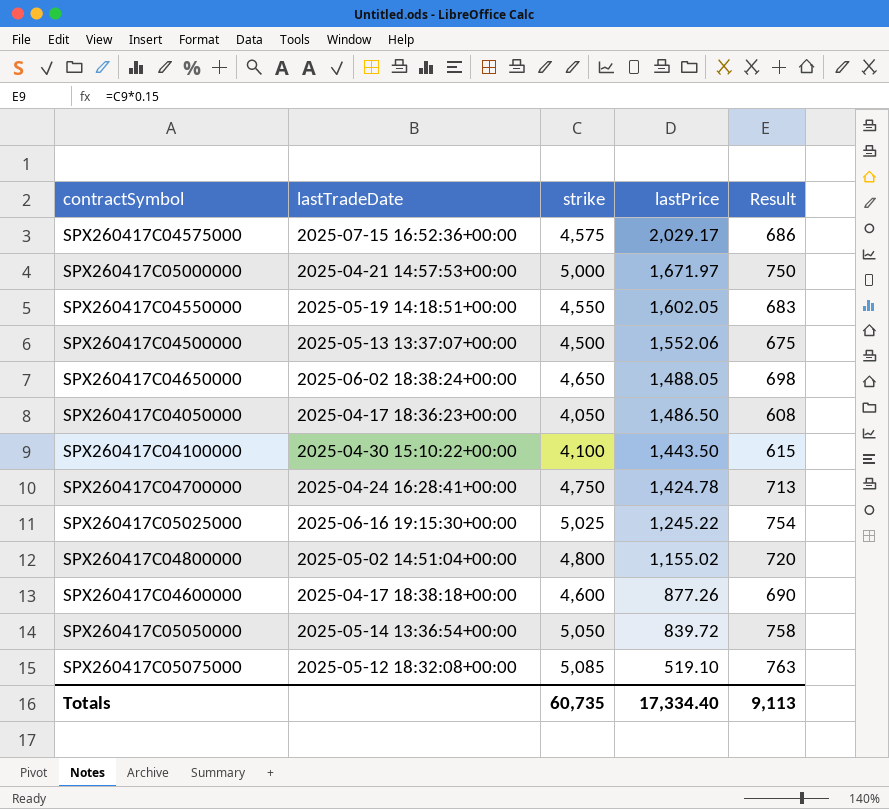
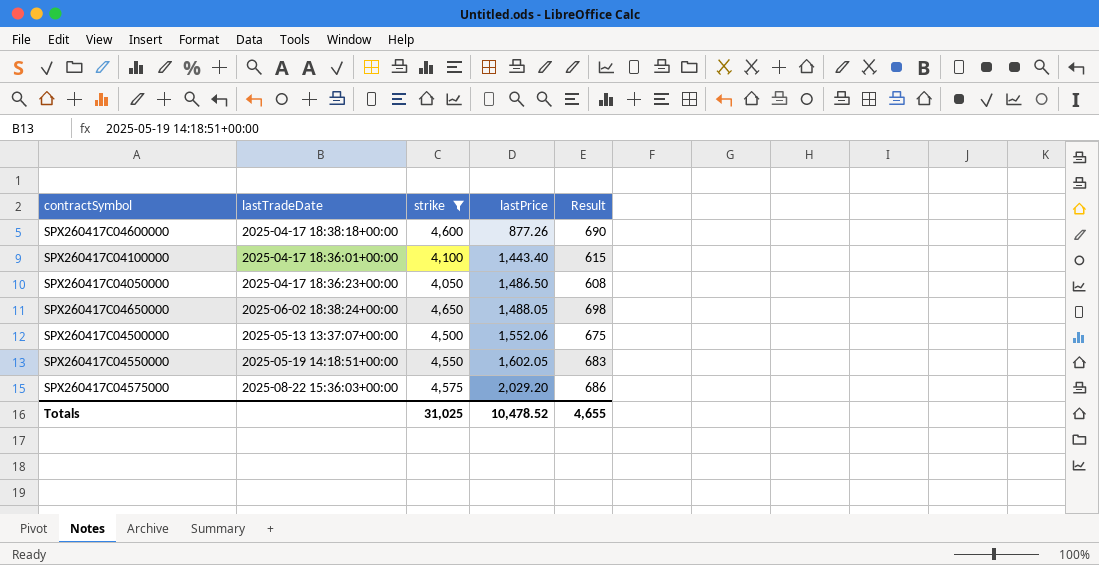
filter: none -> strike <= 4,650
row order: lastPrice descending -> lastPrice ascending
SPX260417C04100000 | lastTradeDate: 2025-04-30 15:10:22+00:00 -> 2025-04-17 18:36:01+00:00
SPX260417C04100000 | lastPrice: 1,443.50 -> 1,443.40
SPX260417C04575000 | lastTradeDate: 2025-07-15 16:52:36+00:00 -> 2025-08-22 15:36:03+00:00
SPX260417C04575000 | lastPrice: 2,029.17 -> 2,029.20
Totals | strike: 60,735 -> 31,025
Totals | lastPrice: 17,334.40 -> 10,478.52
Totals | Result: 9,113 -> 4,655

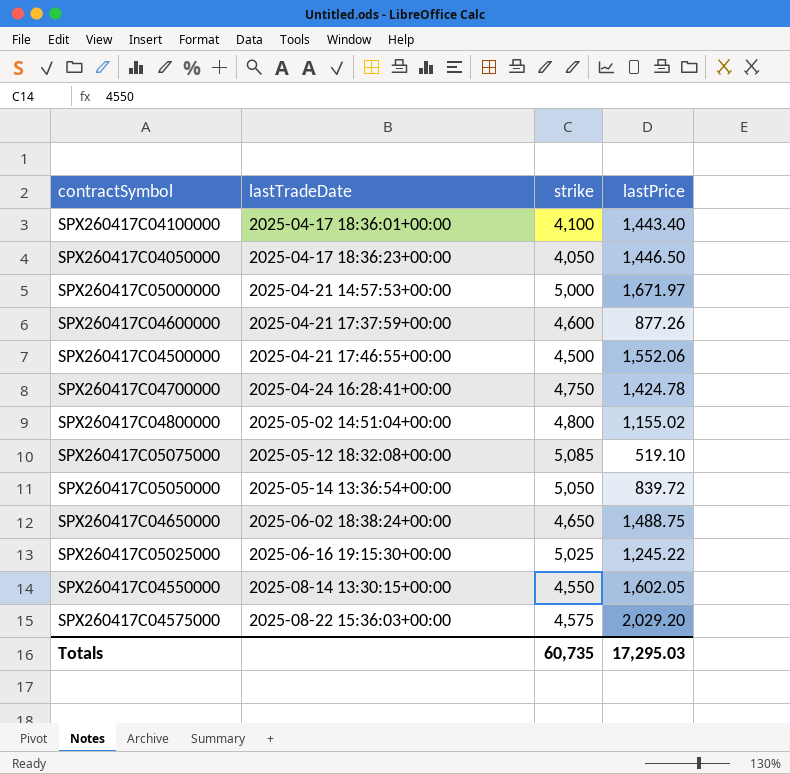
filter: strike <= 4,650 -> none
row order: lastPrice ascending -> lastTradeDate ascending
column Result | formula: [strike] * 0.15 -> none
SPX260417C04050000 | lastPrice: 1,486.50 -> 1,446.50
SPX260417C04600000 | lastTradeDate: 2025-04-17 18:38:18+00:00 -> 2025-04-21 17:37:59+00:00
SPX260417C04500000 | lastTradeDate: 2025-05-13 13:37:07+00:00 -> 2025-04-21 17:46:55+00:00
SPX260417C04650000 | lastPrice: 1,488.05 -> 1,488.75
SPX260417C04550000 | lastTradeDate: 2025-05-19 14:18:51+00:00 -> 2025-08-14 13:30:15+00:00
Totals | strike: 31,025 -> 60,735
Totals | lastPrice: 10,478.52 -> 17,295.03

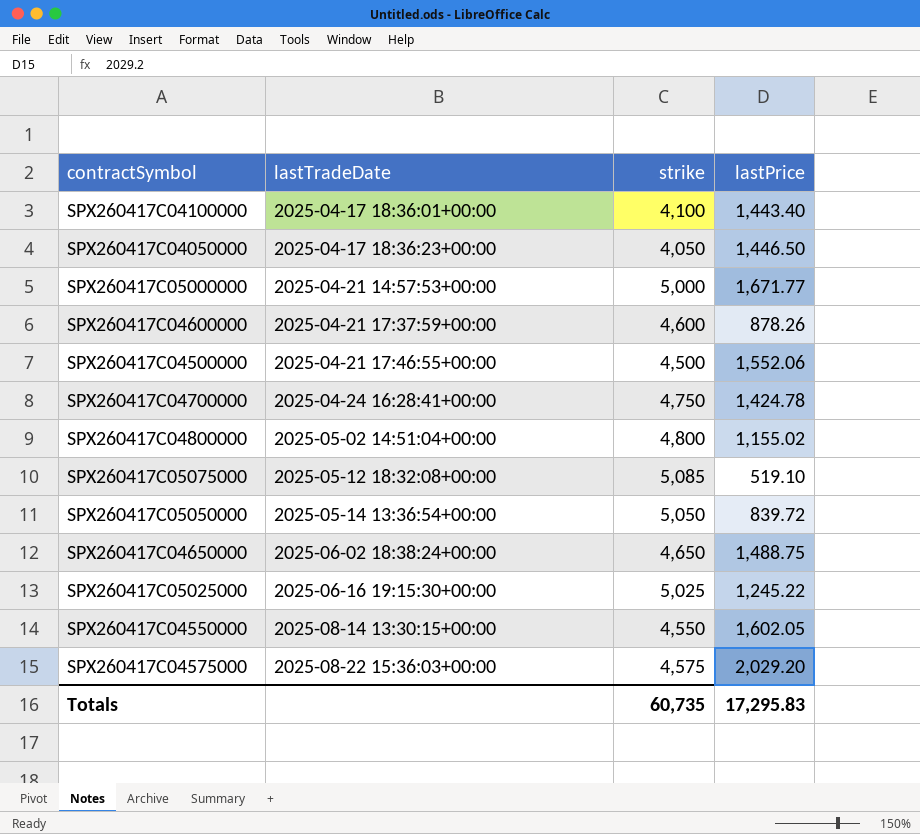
SPX260417C05000000 | lastPrice: 1,671.97 -> 1,671.77
SPX260417C04600000 | lastPrice: 877.26 -> 878.26
Totals | lastPrice: 17,295.03 -> 17,295.83

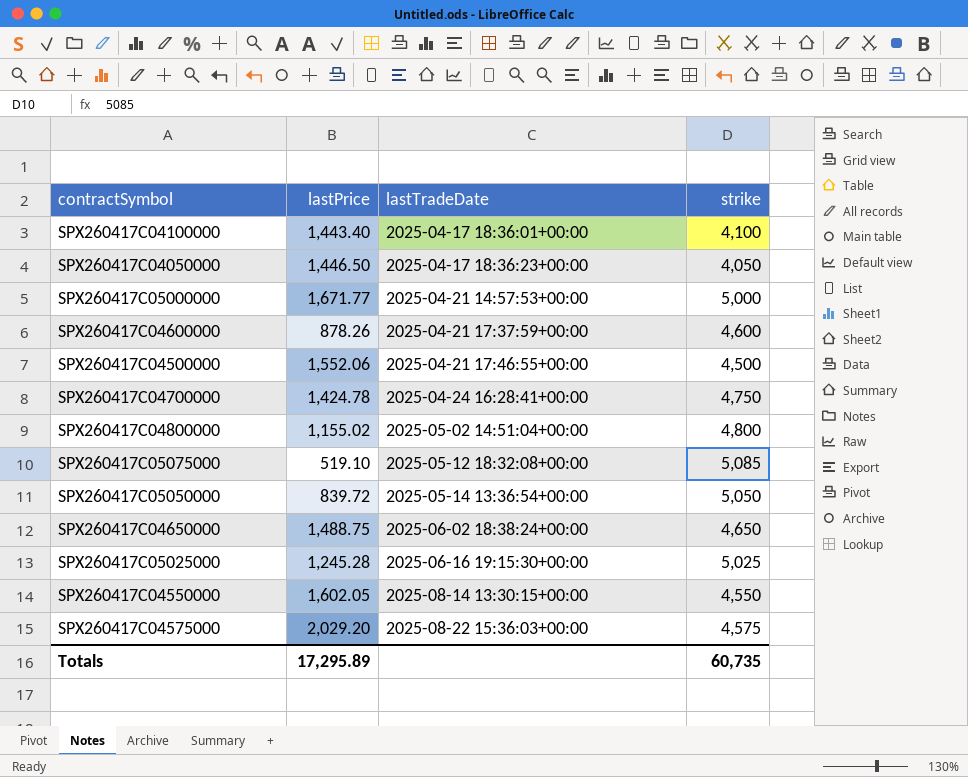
column lastPrice | position: 4 -> 2
SPX260417C05025000 | lastPrice: 1,245.22 -> 1,245.28
Totals | lastPrice: 17,295.83 -> 17,295.89

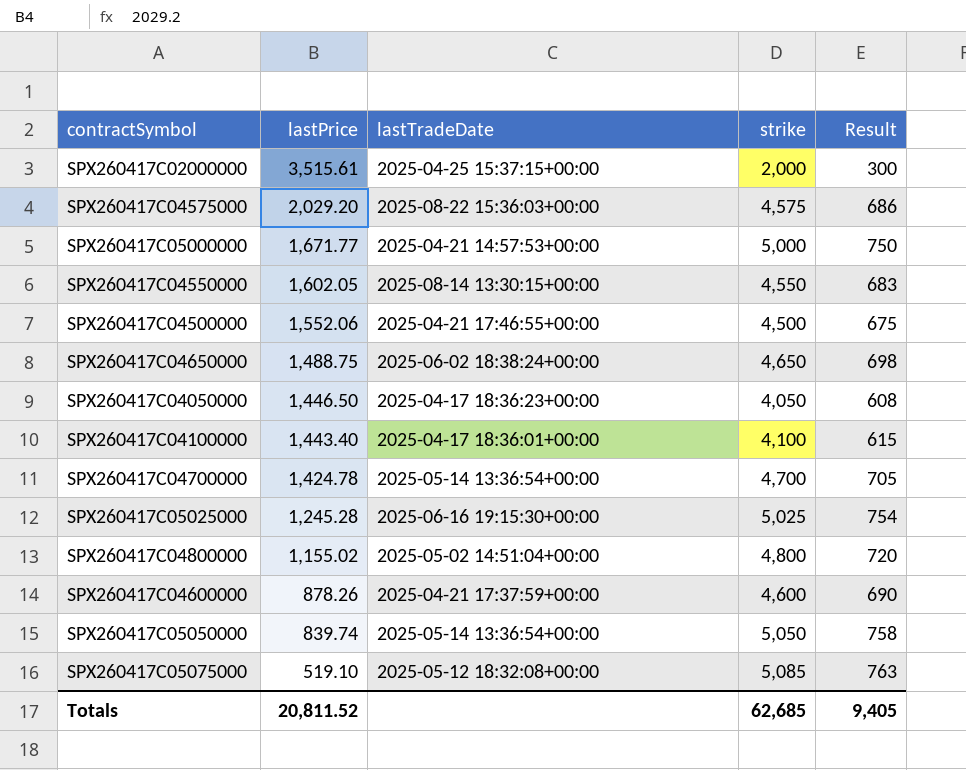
row order: lastTradeDate ascending -> lastPrice descending
column Result | formula: none -> [strike] * 0.15
row SPX260417C02000000: none -> 3,515.61 | 2025-04-25 15:37:15+00:00 | 2,000 | 300
SPX260417C04700000 | lastTradeDate: 2025-04-24 16:28:41+00:00 -> 2025-05-14 13:36:54+00:00
SPX260417C04700000 | strike: 4,750 -> 4,700
SPX260417C05050000 | lastPrice: 839.72 -> 839.74
Totals | lastPrice: 17,295.89 -> 20,811.52
Totals | strike: 60,735 -> 62,685

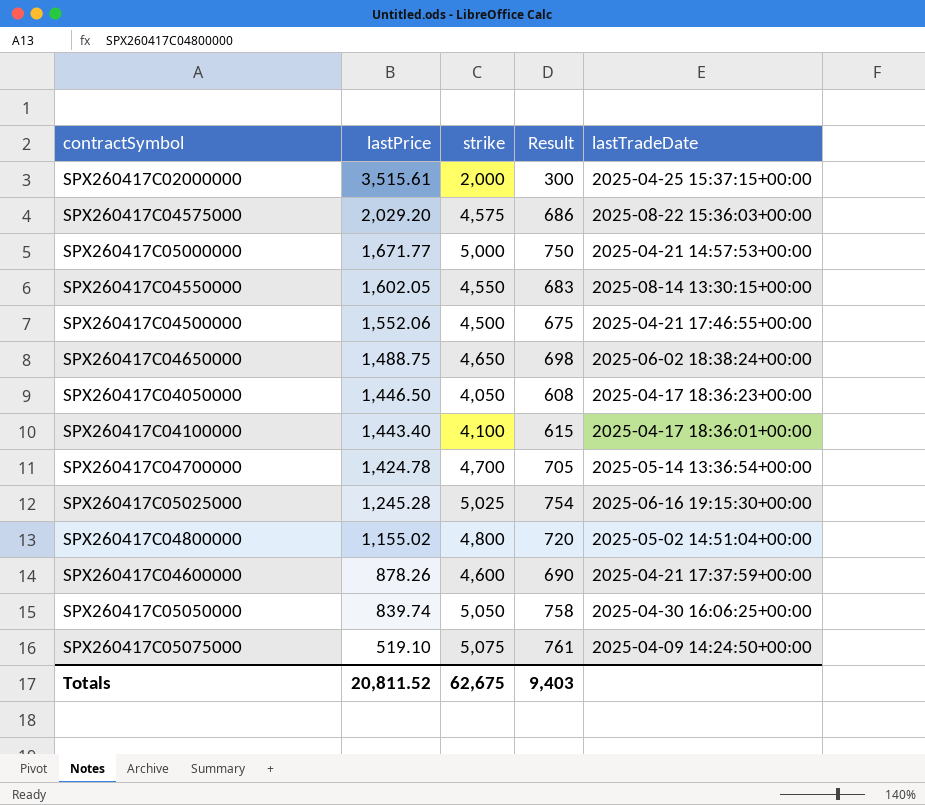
column lastTradeDate | position: 3 -> 5
SPX260417C05050000 | lastTradeDate: 2025-05-14 13:36:54+00:00 -> 2025-04-30 16:06:25+00:00
SPX260417C05075000 | strike: 5,085 -> 5,075
SPX260417C05075000 | Result: 763 -> 761
SPX260417C05075000 | lastTradeDate: 2025-05-12 18:32:08+00:00 -> 2025-04-09 14:24:50+00:00
Totals | strike: 62,685 -> 62,675
Totals | Result: 9,405 -> 9,403

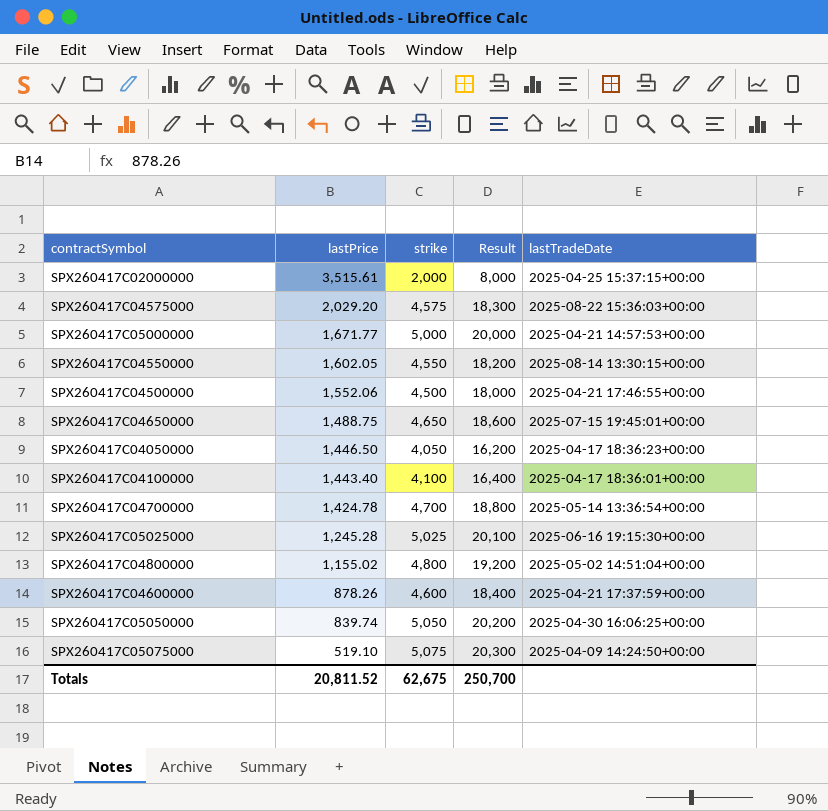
column Result | formula: [strike] * 0.15 -> [strike] * 4
SPX260417C04650000 | lastTradeDate: 2025-06-02 18:38:24+00:00 -> 2025-07-15 19:45:01+00:00
Totals | Result: 9,403 -> 250,700

